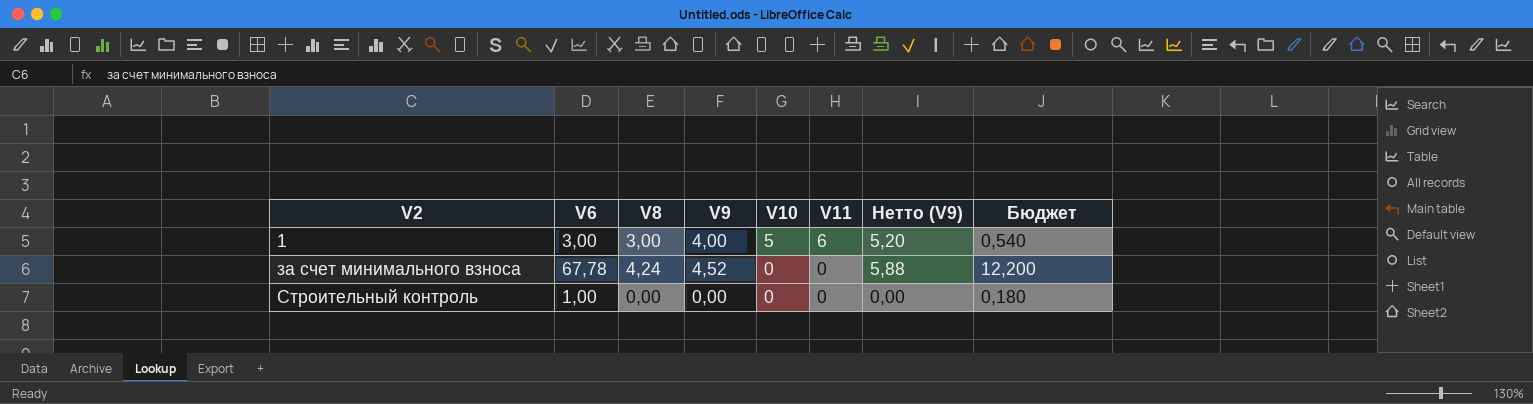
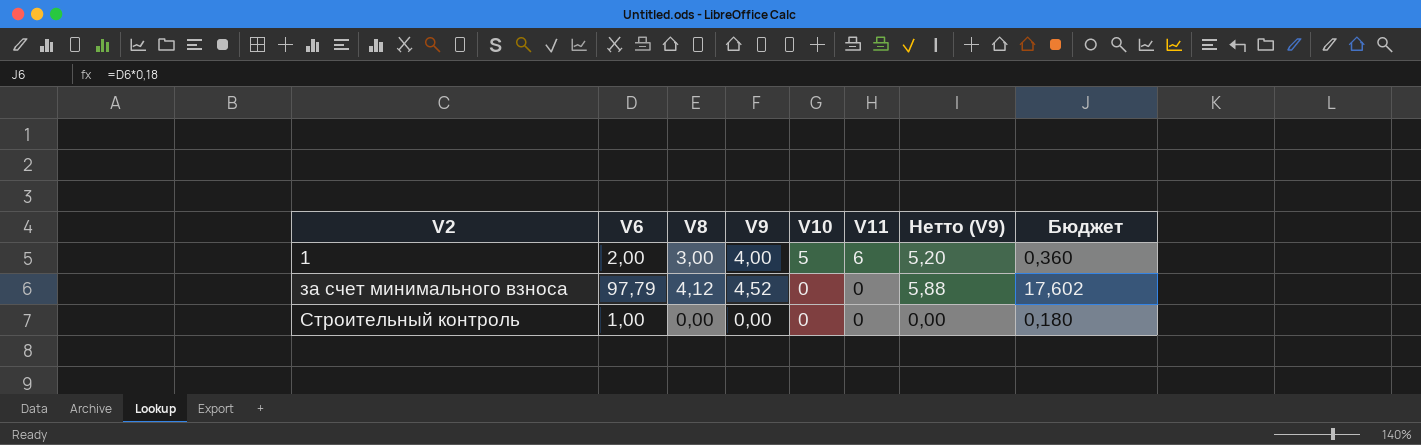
1 | V6: 3,00 -> 2,00
1 | Бюджет: 0,540 -> 0,360
за счет минимального взноса | V6: 67,78 -> 97,79
за счет минимального взноса | V8: 4,24 -> 4,12
за счет минимального взноса | Бюджет: 12,200 -> 17,602

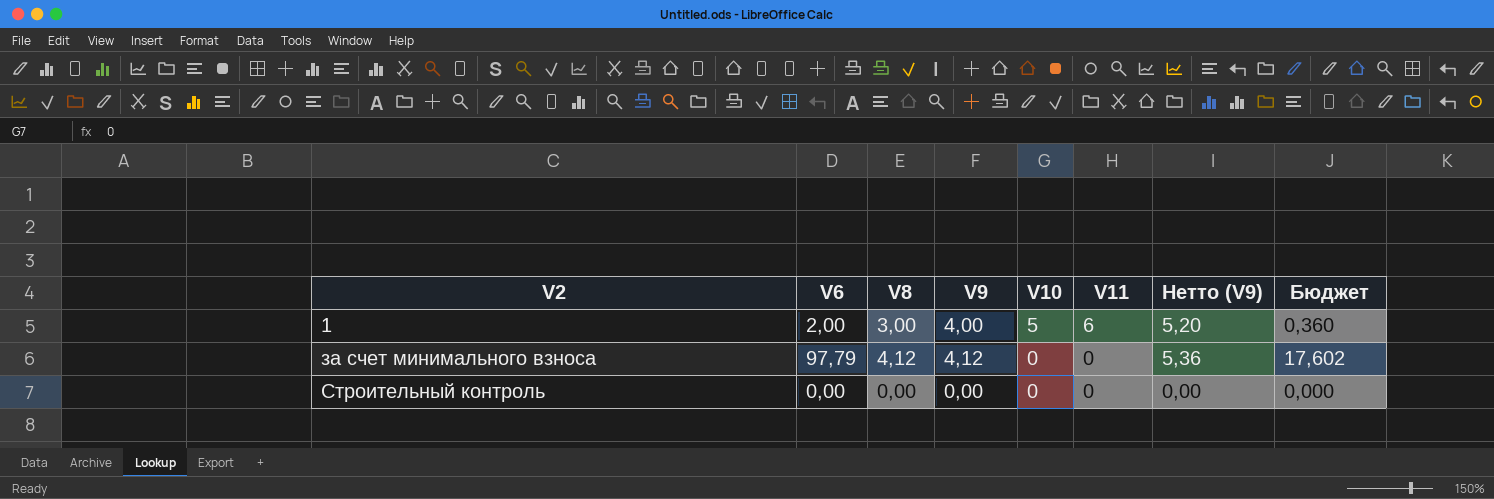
за счет минимального взноса | V9: 4,52 -> 4,12
за счет минимального взноса | Нетто (V9): 5,88 -> 5,36
Строительный контроль | V6: 1,00 -> 0,00
Строительный контроль | Бюджет: 0,180 -> 0,000

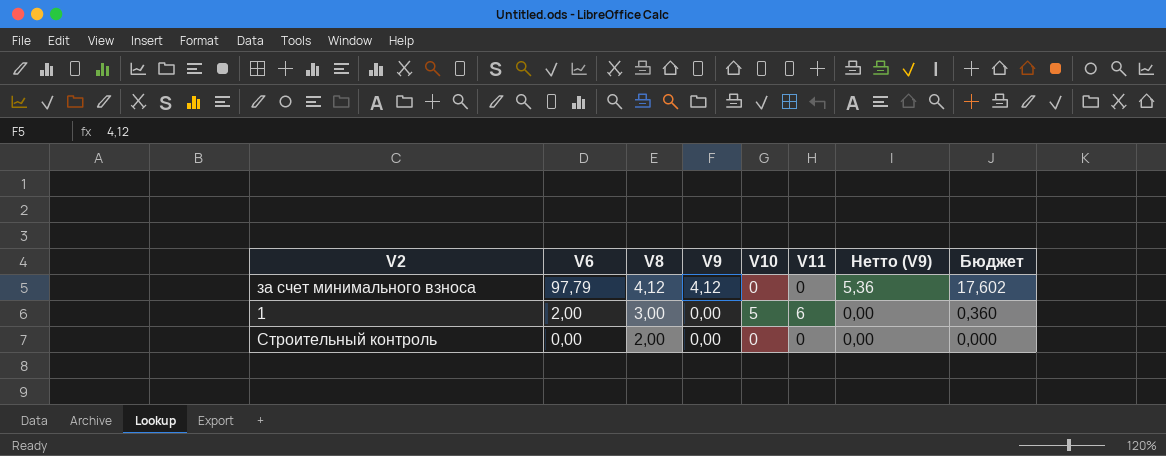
row order: V2 ascending -> V6 descending
1 | V9: 4,00 -> 0,00
1 | Нетто (V9): 5,20 -> 0,00
Строительный контроль | V8: 0,00 -> 2,00

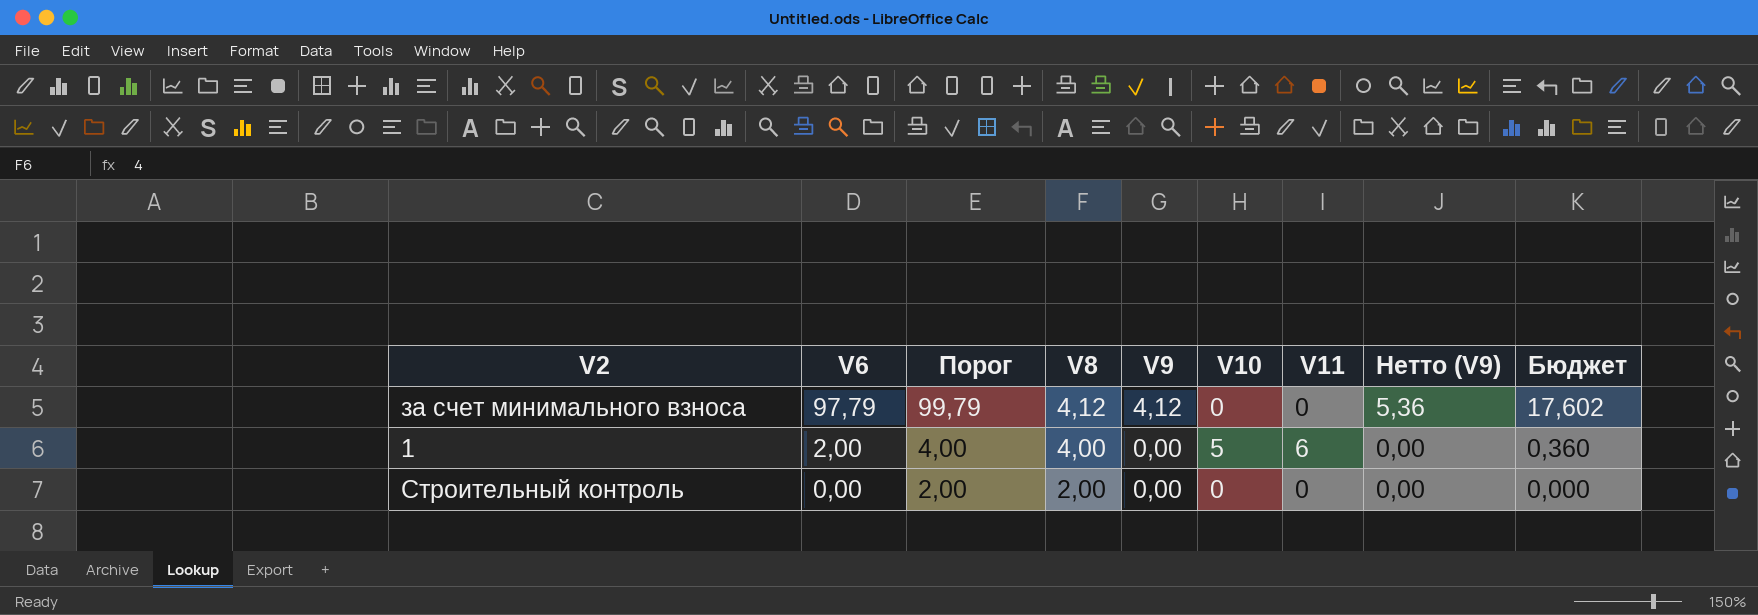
column Порог | formula: none -> [V6] + 2
1 | V8: 3,00 -> 4,00

